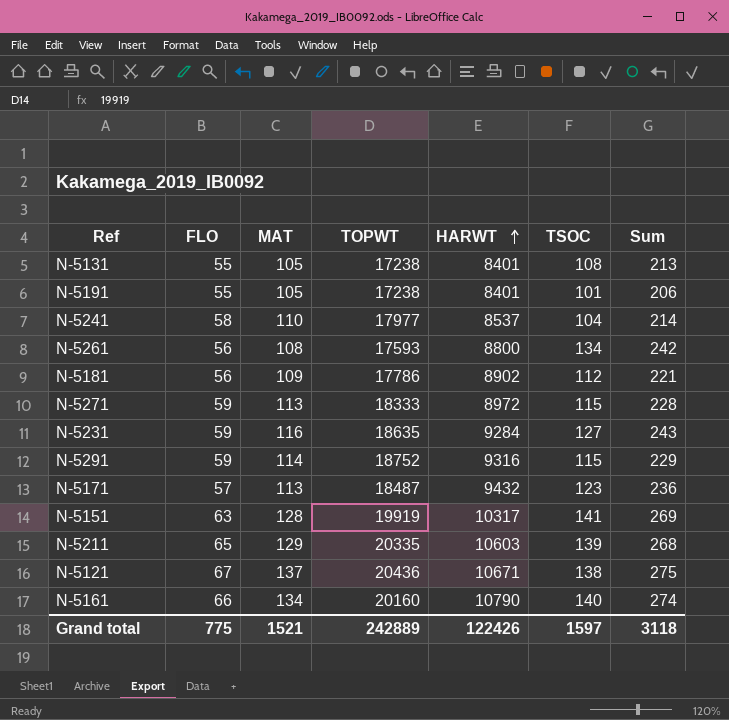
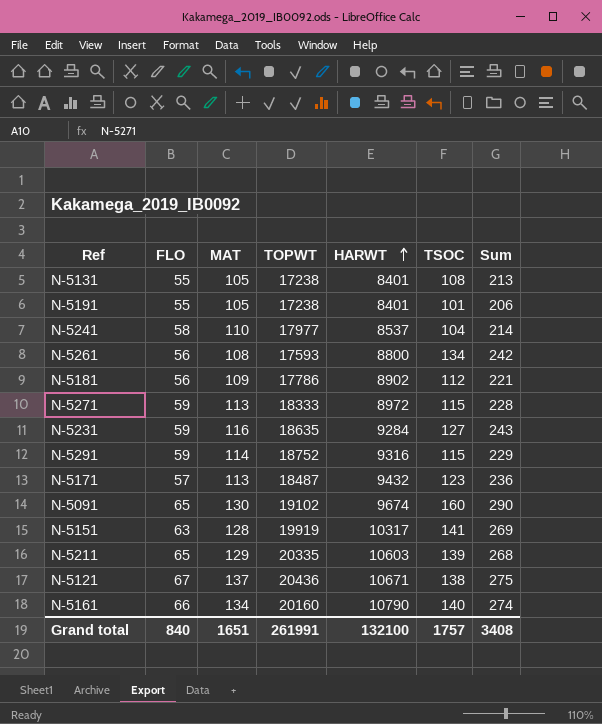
row N-5091: none -> 65 | 130 | 19102 | 9674 | 160 | 290
Grand total | FLO: 775 -> 840
Grand total | MAT: 1521 -> 1651
Grand total | TOPWT: 242889 -> 261991
Grand total | HARWT: 122426 -> 132100
Grand total | TSOC: 1597 -> 1757
Grand total | Sum: 3118 -> 3408

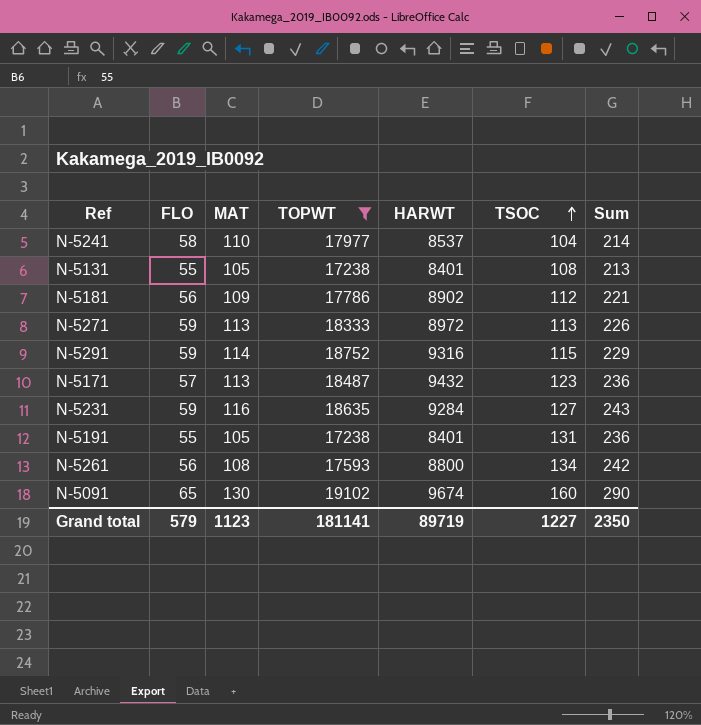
filter: none -> TOPWT <= 19102
row order: HARWT ascending -> TSOC ascending
N-5271 | TSOC: 115 -> 113
N-5271 | Sum: 228 -> 226
N-5191 | TSOC: 101 -> 131
N-5191 | Sum: 206 -> 236
Grand total | FLO: 840 -> 579
Grand total | MAT: 1651 -> 1123
Grand total | TOPWT: 261991 -> 181141
Grand total | HARWT: 132100 -> 89719
Grand total | TSOC: 1757 -> 1227
Grand total | Sum: 3408 -> 2350

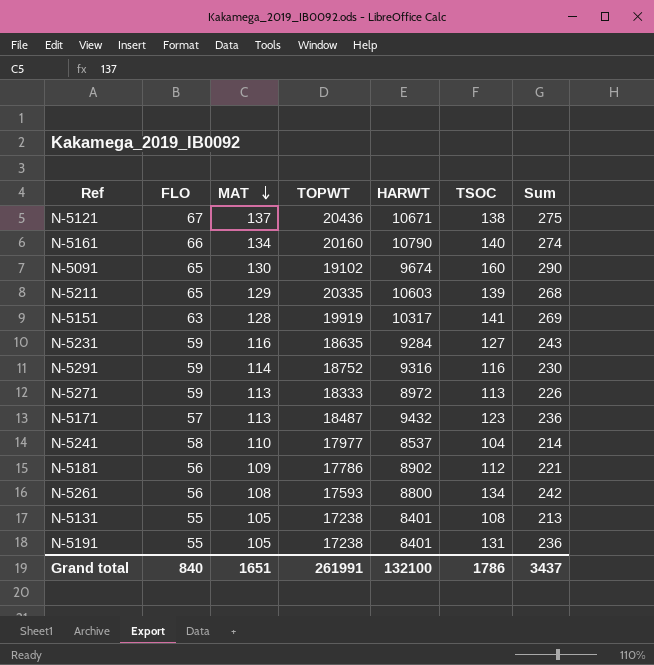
filter: TOPWT <= 19102 -> none
row order: TSOC ascending -> MAT descending
N-5291 | TSOC: 115 -> 116
N-5291 | Sum: 229 -> 230
Grand total | FLO: 579 -> 840
Grand total | MAT: 1123 -> 1651
Grand total | TOPWT: 181141 -> 261991
Grand total | HARWT: 89719 -> 132100
Grand total | TSOC: 1227 -> 1786
Grand total | Sum: 2350 -> 3437

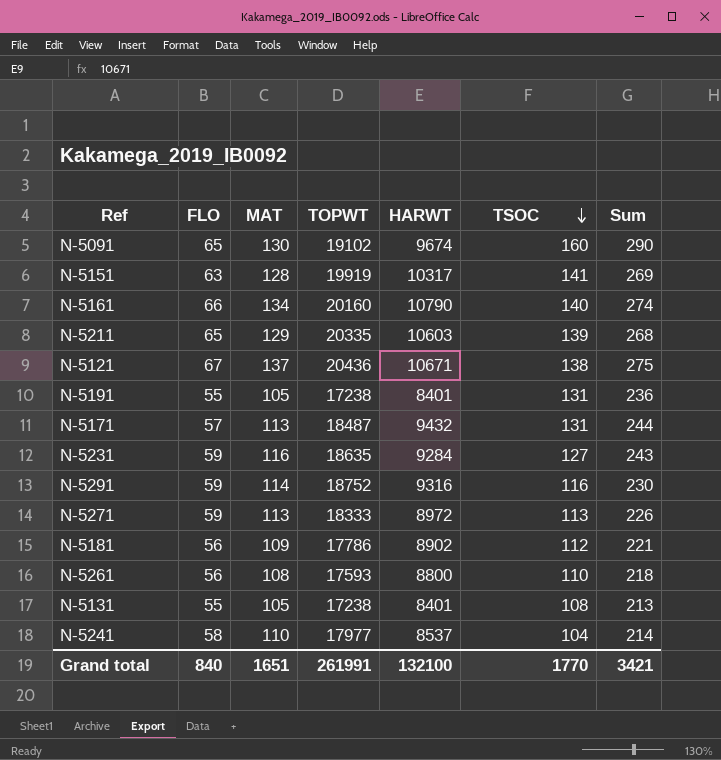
row order: MAT descending -> TSOC descending
N-5171 | TSOC: 123 -> 131
N-5171 | Sum: 236 -> 244
N-5261 | TSOC: 134 -> 110
N-5261 | Sum: 242 -> 218
Grand total | TSOC: 1786 -> 1770
Grand total | Sum: 3437 -> 3421

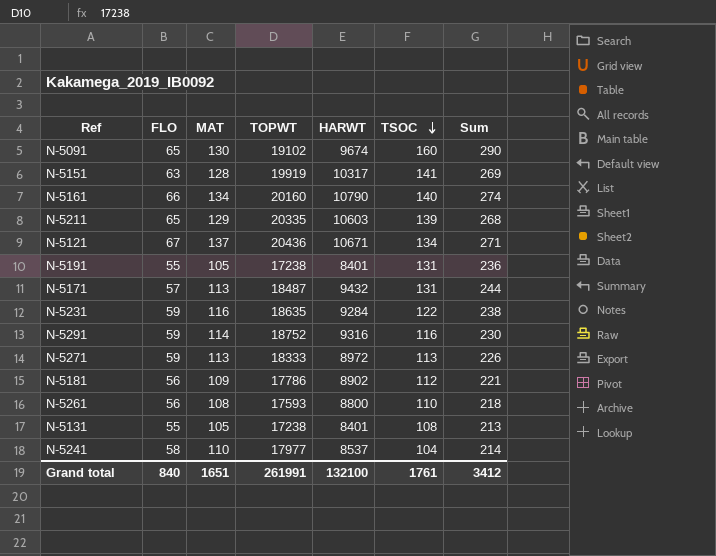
N-5121 | TSOC: 138 -> 134
N-5121 | Sum: 275 -> 271
N-5231 | TSOC: 127 -> 122
N-5231 | Sum: 243 -> 238
Grand total | TSOC: 1770 -> 1761
Grand total | Sum: 3421 -> 3412

